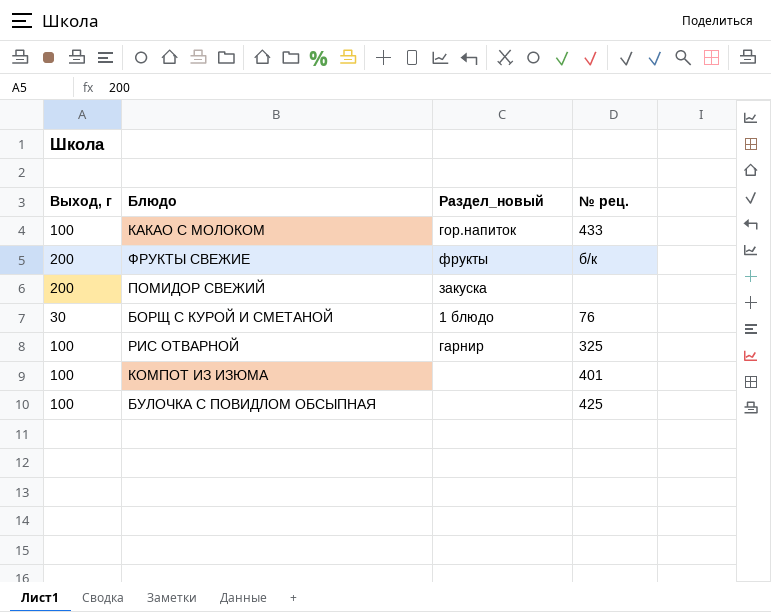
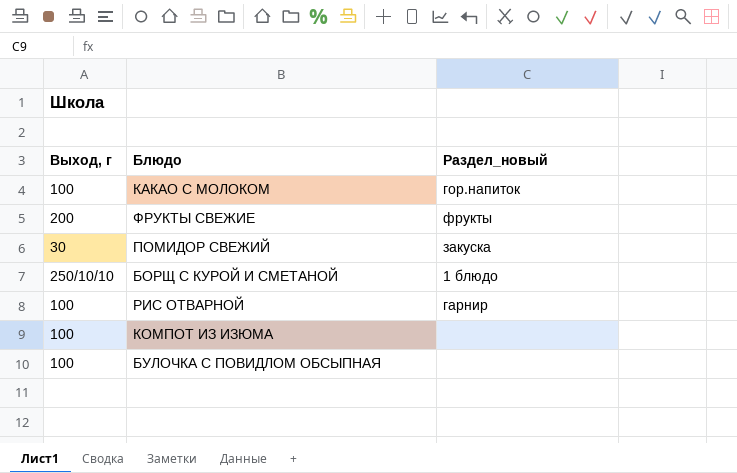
column № рец. | position: 4 -> none
ПОМИДОР СВЕЖИЙ | Выход, г: 200 -> 30
БОРЩ С КУРОЙ И СМЕТАНОЙ | Выход, г: 30 -> 250/10/10

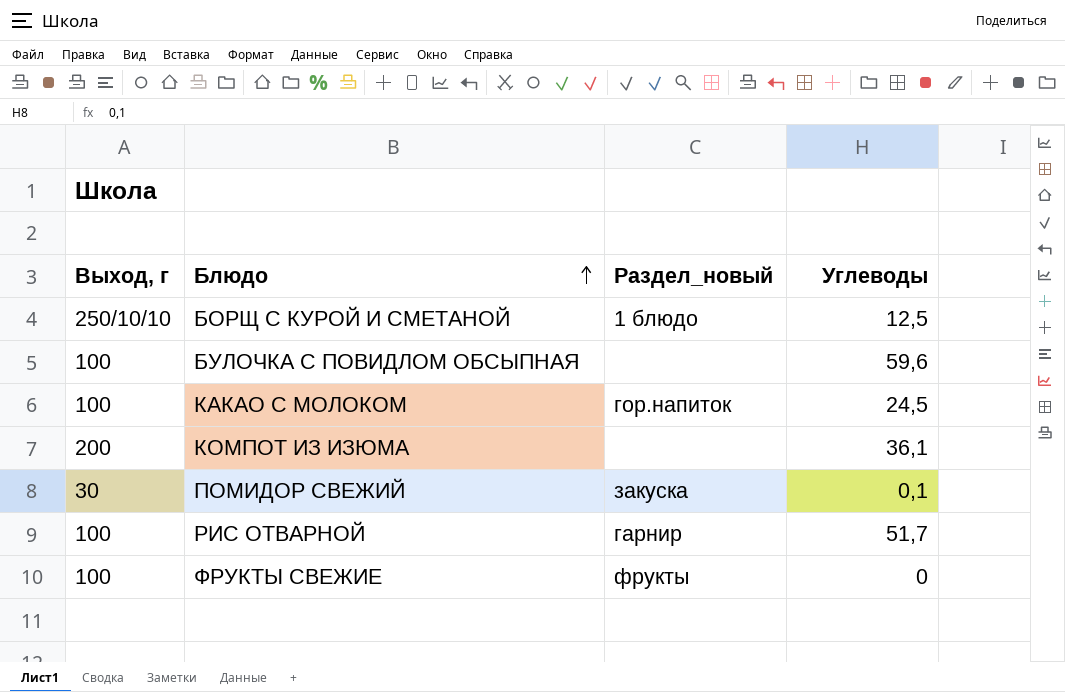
row order: none -> Блюдо ascending
column Углеводы | position: none -> 4
КОМПОТ ИЗ ИЗЮМА | Выход, г: 100 -> 200
ФРУКТЫ СВЕЖИЕ | Выход, г: 200 -> 100

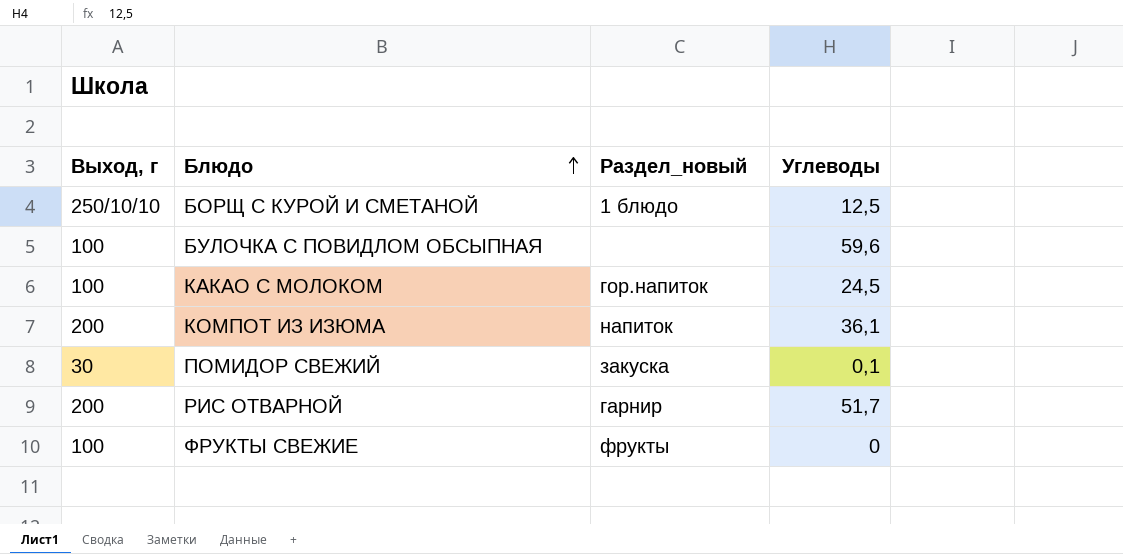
КОМПОТ ИЗ ИЗЮМА | Раздел_новый: none -> напиток
РИС ОТВАРНОЙ | Выход, г: 100 -> 200

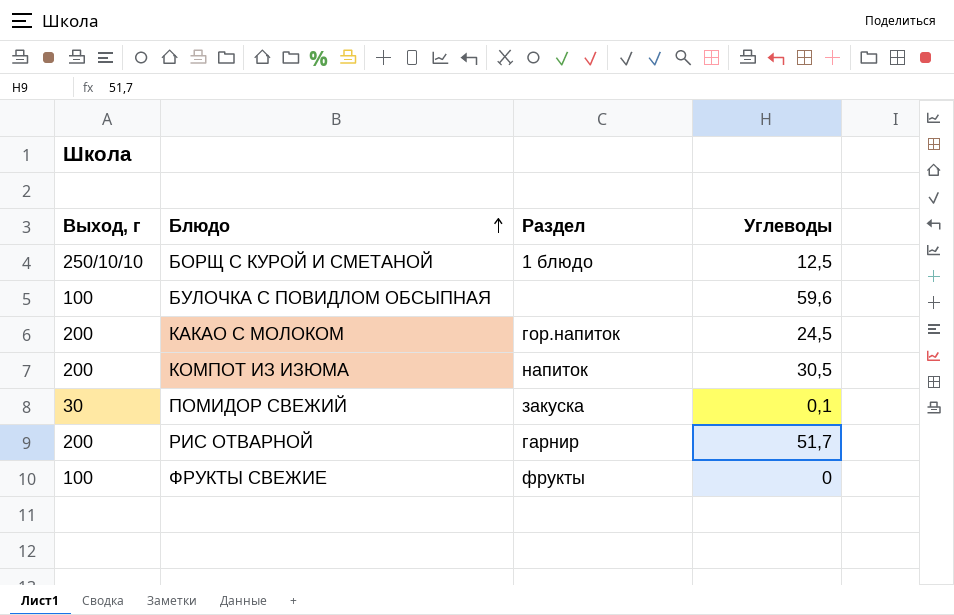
column name: Раздел_новый -> Раздел
КАКАО С МОЛОКОМ | Выход, г: 100 -> 200
КОМПОТ ИЗ ИЗЮМА | Углеводы: 36,1 -> 30,5

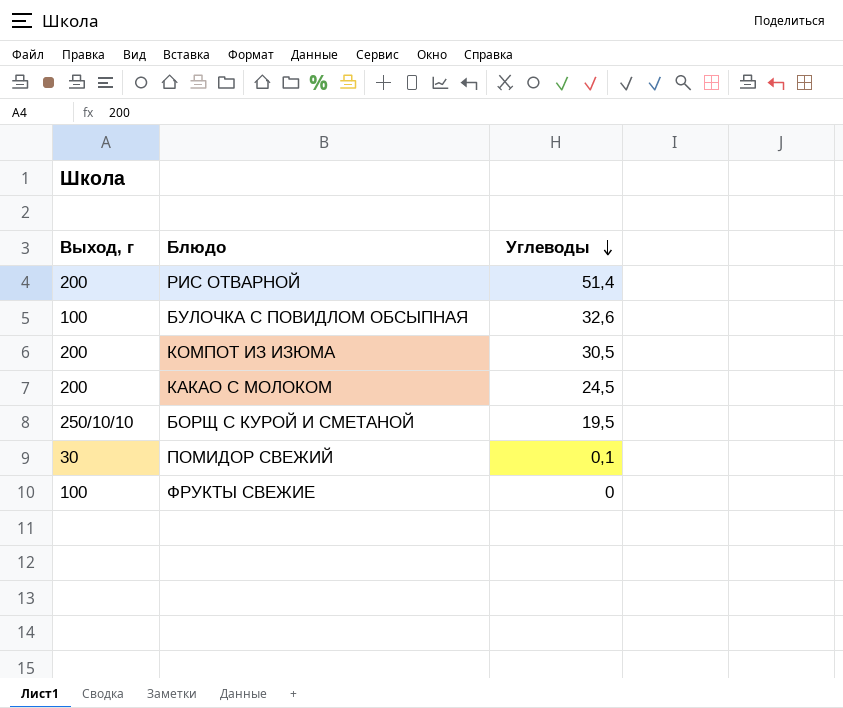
row order: Блюдо ascending -> Углеводы descending
column Раздел | position: 3 -> none
РИС ОТВАРНОЙ | Углеводы: 51,7 -> 51,4
БУЛОЧКА С ПОВИДЛОМ ОБСЫПНАЯ | Углеводы: 59,6 -> 32,6
БОРЩ С КУРОЙ И СМЕТАНОЙ | Углеводы: 12,5 -> 19,5

